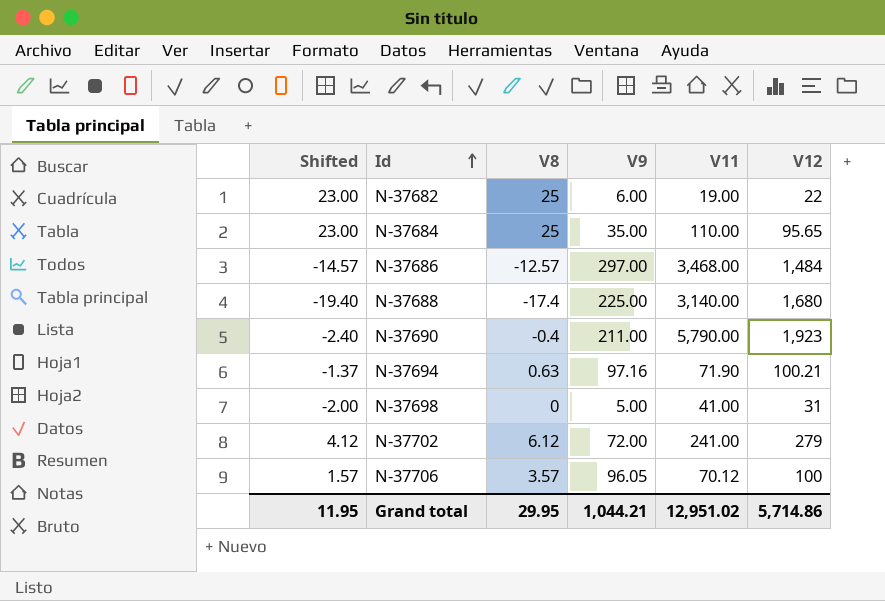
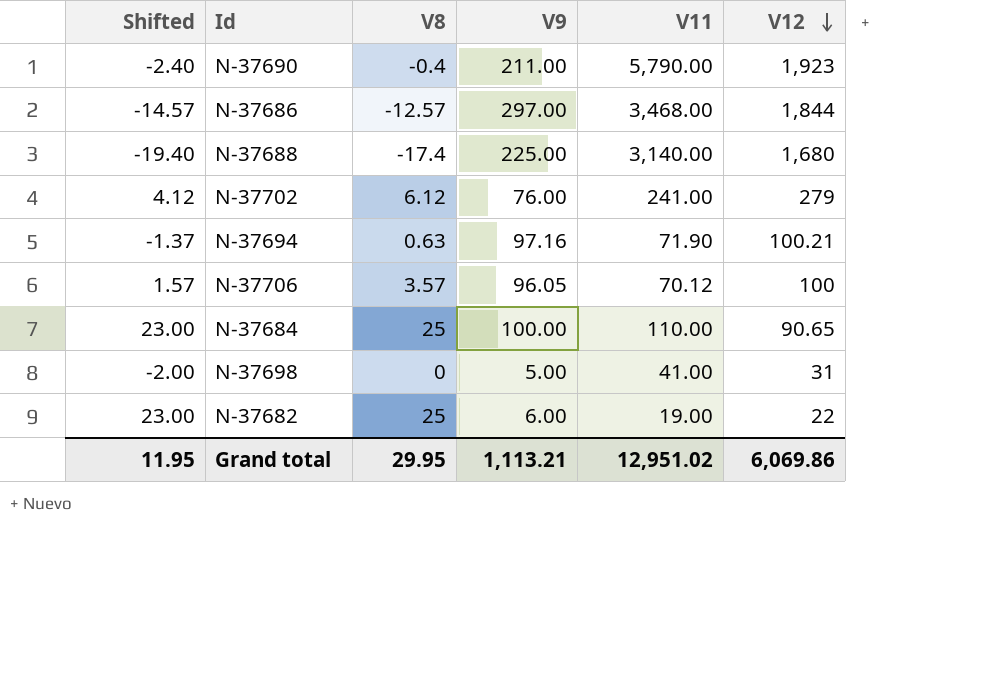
row order: Id ascending -> V12 descending
N-37686 | V12: 1,484 -> 1,844
N-37702 | V9: 72.00 -> 76.00
N-37684 | V9: 35.00 -> 100.00
N-37684 | V12: 95.65 -> 90.65
Grand total | V9: 1,044.21 -> 1,113.21
Grand total | V12: 5,714.86 -> 6,069.86

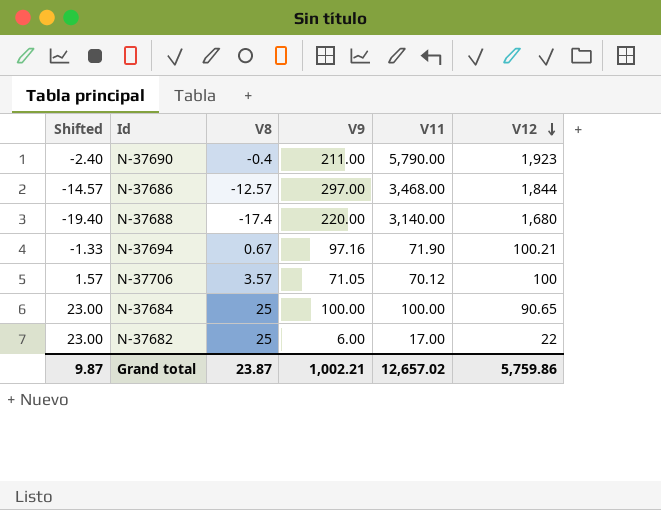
row N-37702: 4.12 | 6.12 | 76.00 | 241.00 | 279 -> none
row N-37698: -2.00 | 0 | 5.00 | 41.00 | 31 -> none
N-37688 | V9: 225.00 -> 220.00
N-37694 | Shifted: -1.37 -> -1.33
N-37694 | V8: 0.63 -> 0.67
N-37706 | V9: 96.05 -> 71.05
N-37684 | V11: 110.00 -> 100.00
N-37682 | V11: 19.00 -> 17.00
Grand total | Shifted: 11.95 -> 9.87
Grand total | V8: 29.95 -> 23.87
Grand total | V9: 1,113.21 -> 1,002.21
Grand total | V11: 12,951.02 -> 12,657.02
Grand total | V12: 6,069.86 -> 5,759.86

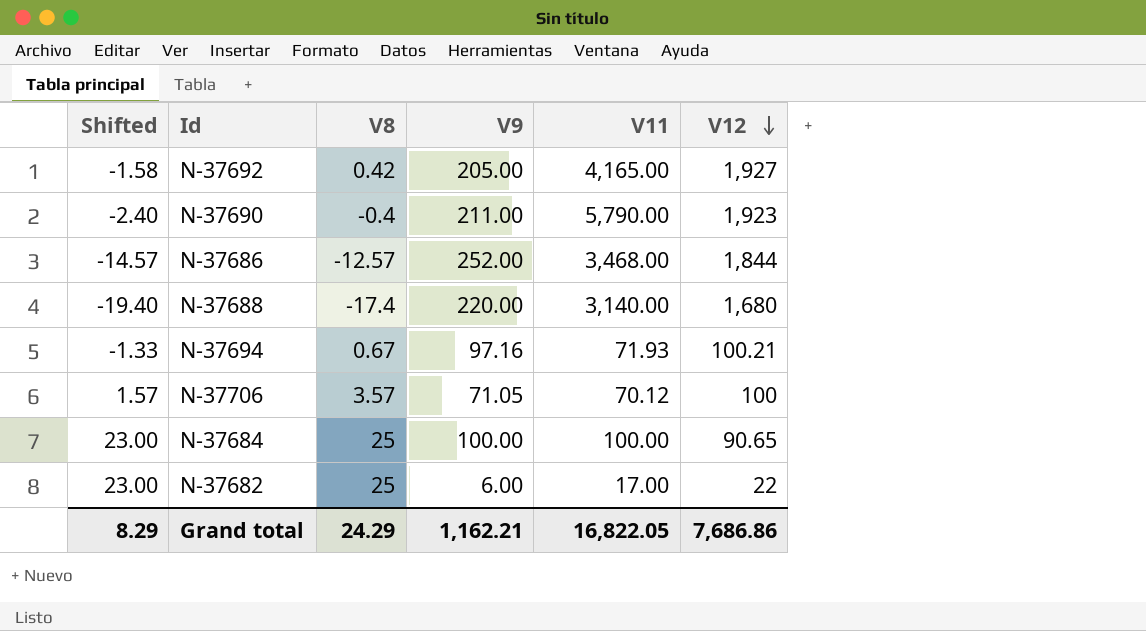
row N-37692: none -> -1.58 | 0.42 | 205.00 | 4,165.00 | 1,927
N-37686 | V9: 297.00 -> 252.00
N-37694 | V11: 71.90 -> 71.93
Grand total | Shifted: 9.87 -> 8.29
Grand total | V8: 23.87 -> 24.29
Grand total | V9: 1,002.21 -> 1,162.21
Grand total | V11: 12,657.02 -> 16,822.05
Grand total | V12: 5,759.86 -> 7,686.86

